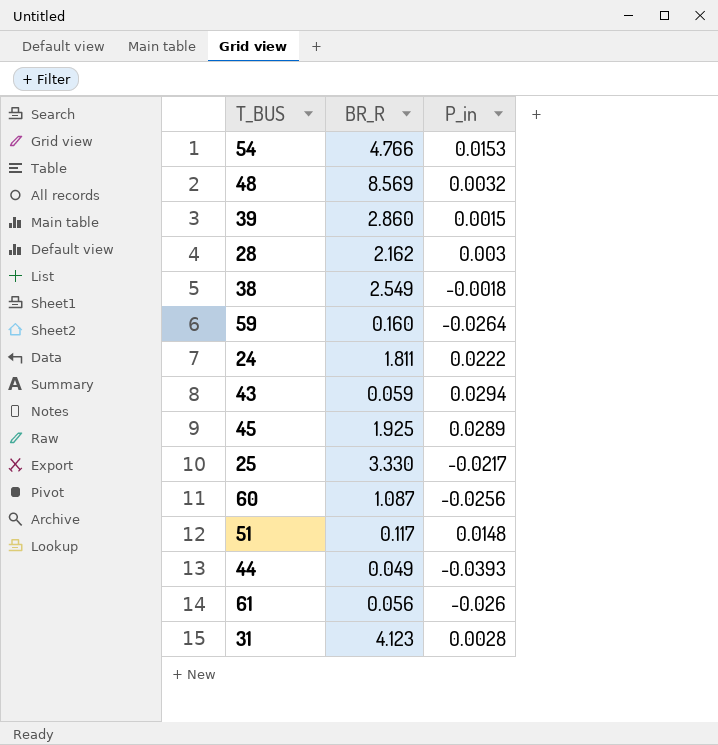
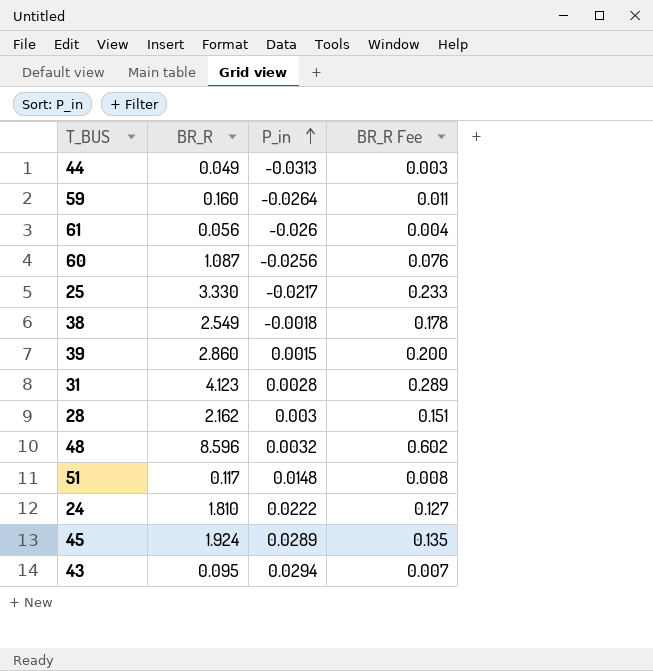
row order: none -> P_in ascending
column BR_R Fee | formula: none -> [BR_R] * 0.07
row 54: 4.766 | 0.0153 -> none
44 | P_in: -0.0393 -> -0.0313
48 | BR_R: 8.569 -> 8.596
24 | BR_R: 1.811 -> 1.810
45 | BR_R: 1.925 -> 1.924
43 | BR_R: 0.059 -> 0.095

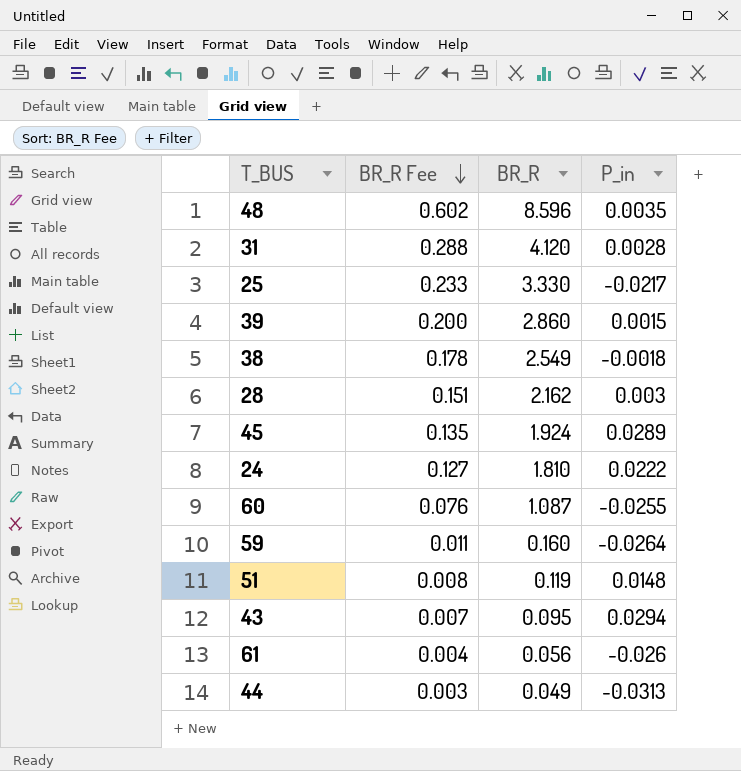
row order: P_in ascending -> BR_R Fee descending
column BR_R Fee | position: 4 -> 2
48 | P_in: 0.0032 -> 0.0035
31 | BR_R Fee: 0.289 -> 0.288
31 | BR_R: 4.123 -> 4.120
60 | P_in: -0.0256 -> -0.0255
51 | BR_R: 0.117 -> 0.119

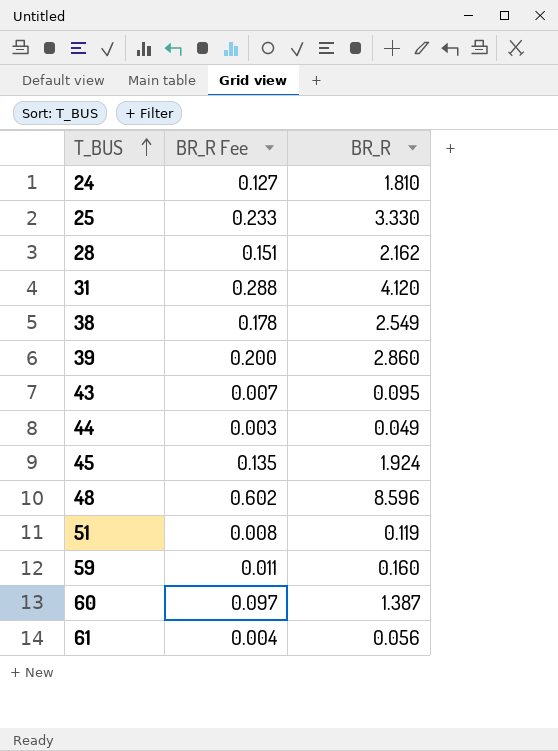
row order: BR_R Fee descending -> T_BUS ascending
column P_in | position: 4 -> none
60 | BR_R Fee: 0.076 -> 0.097
60 | BR_R: 1.087 -> 1.387

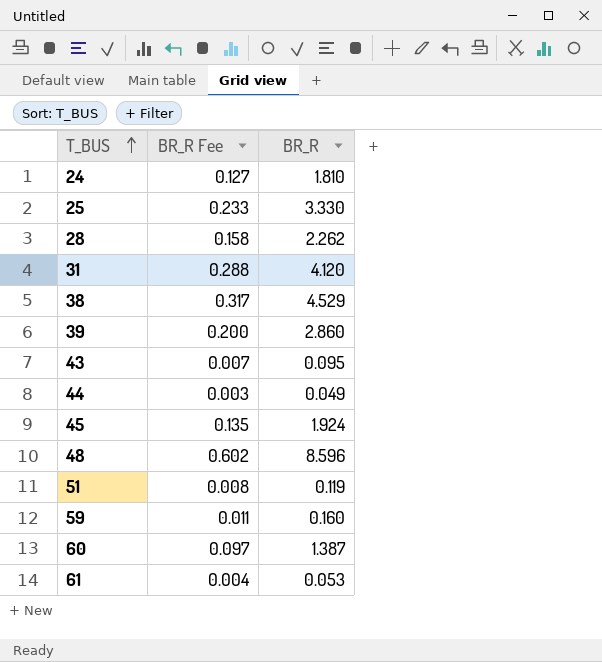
28 | BR_R Fee: 0.151 -> 0.158
28 | BR_R: 2.162 -> 2.262
38 | BR_R Fee: 0.178 -> 0.317
38 | BR_R: 2.549 -> 4.529
61 | BR_R: 0.056 -> 0.053

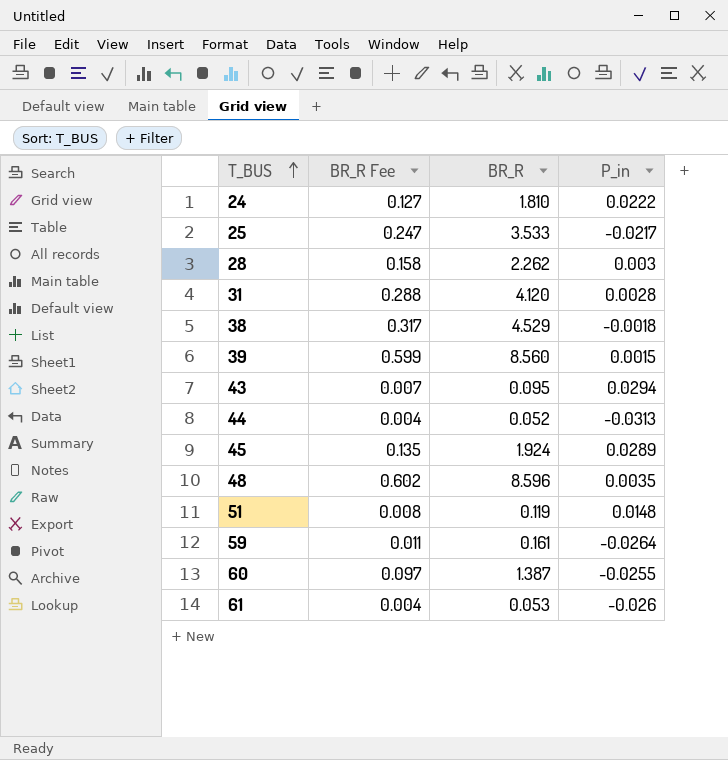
column P_in | position: none -> 4
25 | BR_R Fee: 0.233 -> 0.247
25 | BR_R: 3.330 -> 3.533
39 | BR_R Fee: 0.200 -> 0.599
39 | BR_R: 2.860 -> 8.560
44 | BR_R Fee: 0.003 -> 0.004
44 | BR_R: 0.049 -> 0.052
59 | BR_R: 0.160 -> 0.161

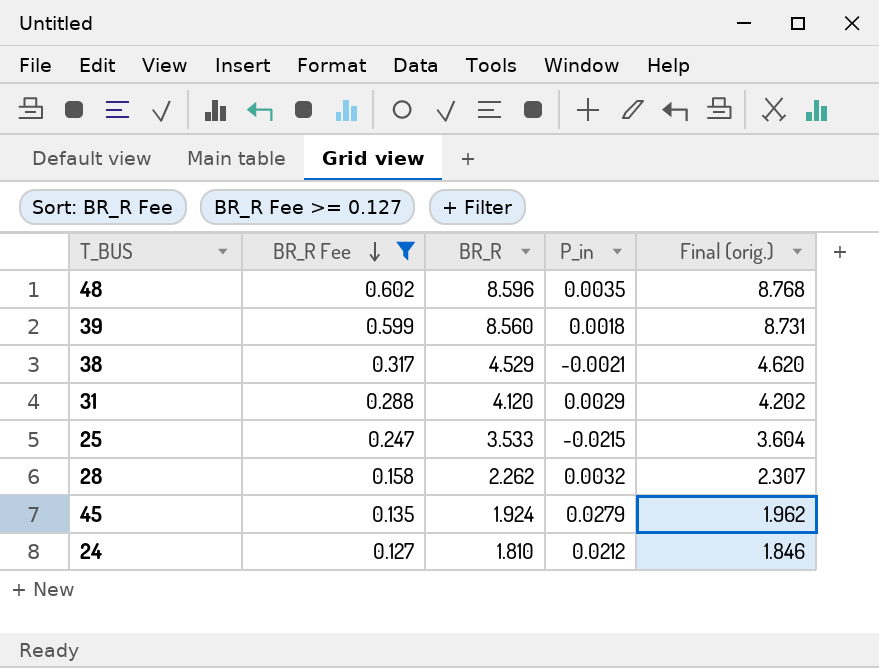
filter: none -> BR_R Fee >= 0.127
row order: T_BUS ascending -> BR_R Fee descending
column Final (orig.) | formula: none -> [BR_R] * 1.02
39 | P_in: 0.0015 -> 0.0018
38 | P_in: -0.0018 -> -0.0021
31 | P_in: 0.0028 -> 0.0029
25 | P_in: -0.0217 -> -0.0215
28 | P_in: 0.003 -> 0.0032
45 | P_in: 0.0289 -> 0.0279
24 | P_in: 0.0222 -> 0.0212

